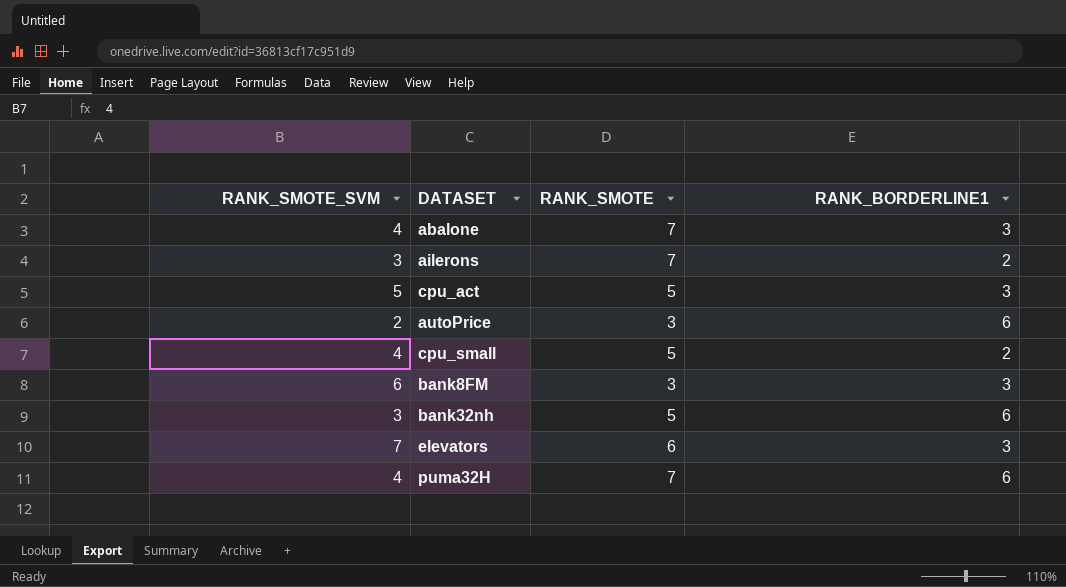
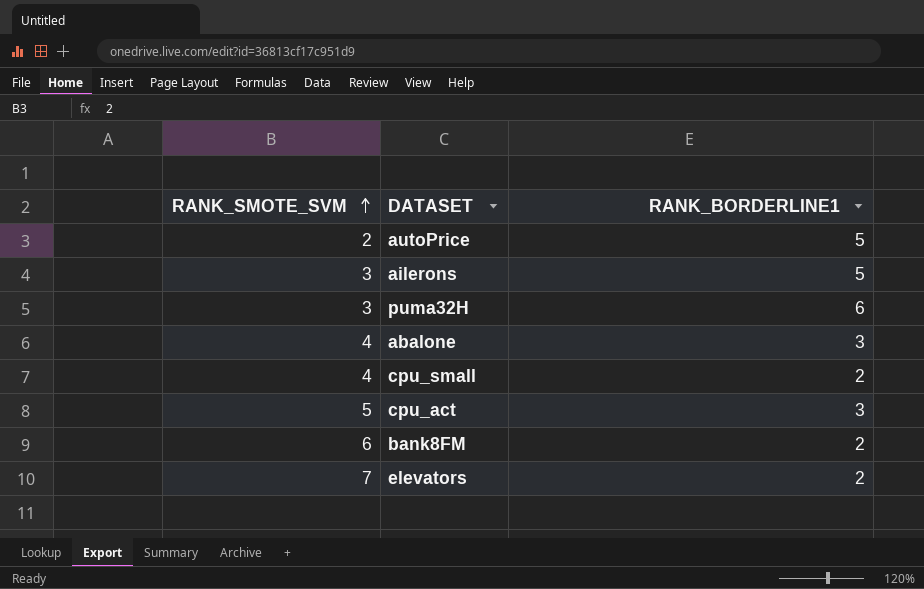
row order: none -> RANK_SMOTE_SVM ascending
column RANK_SMOTE | position: 3 -> none
row bank32nh: 3 | 5 | 6 -> none
autoPrice | RANK_BORDERLINE1: 6 -> 5
ailerons | RANK_BORDERLINE1: 2 -> 5
puma32H | RANK_SMOTE_SVM: 4 -> 3
bank8FM | RANK_BORDERLINE1: 3 -> 2
elevators | RANK_BORDERLINE1: 3 -> 2

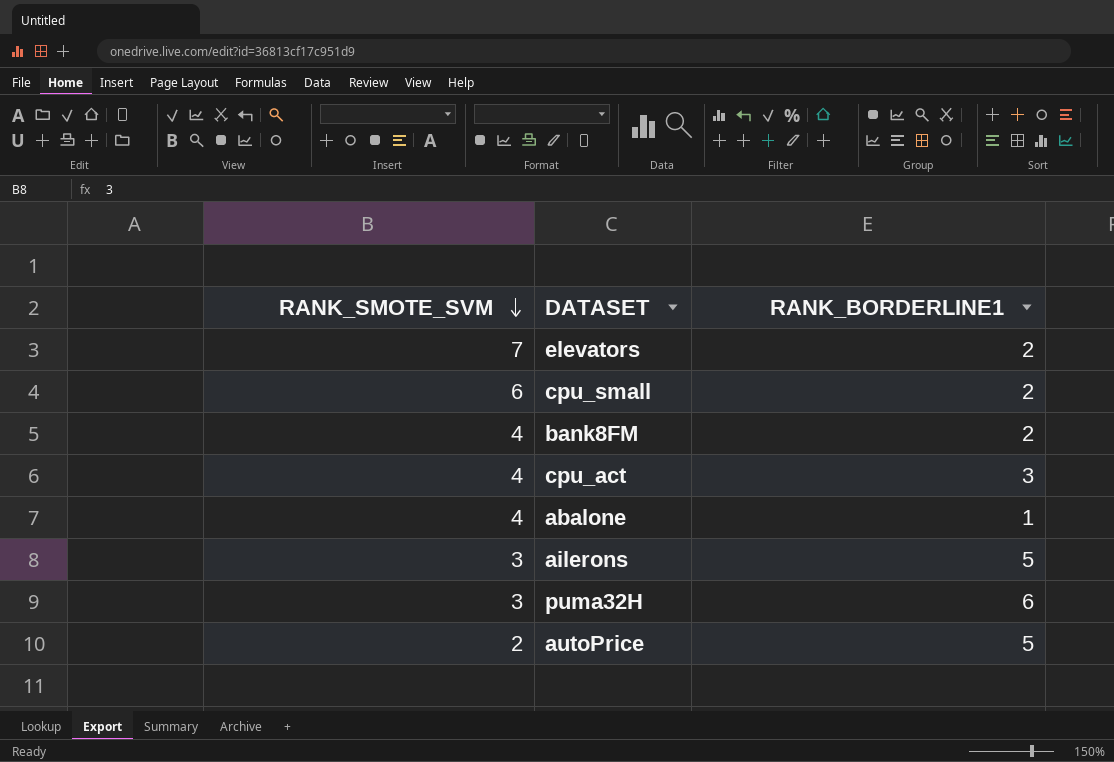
row order: RANK_SMOTE_SVM ascending -> RANK_SMOTE_SVM descending
cpu_small | RANK_SMOTE_SVM: 4 -> 6
bank8FM | RANK_SMOTE_SVM: 6 -> 4
cpu_act | RANK_SMOTE_SVM: 5 -> 4
abalone | RANK_BORDERLINE1: 3 -> 1

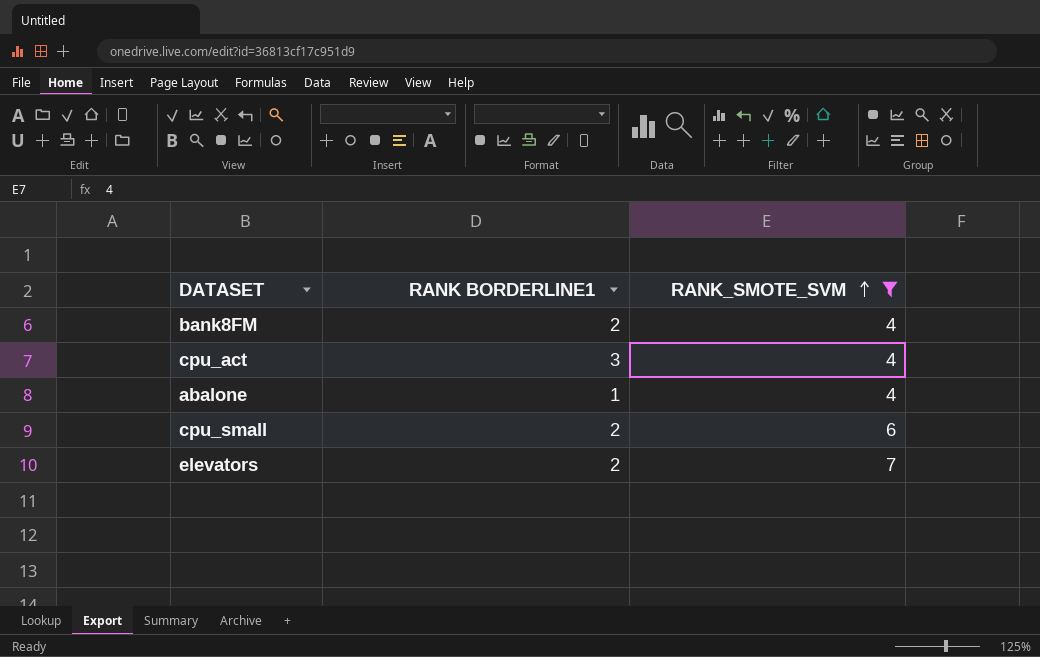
filter: none -> RANK_SMOTE_SVM >= 4
row order: RANK_SMOTE_SVM descending -> RANK_SMOTE_SVM ascending
column name: RANK_BORDERLINE1 -> RANK BORDERLINE1
column RANK_SMOTE_SVM | position: 1 -> 3

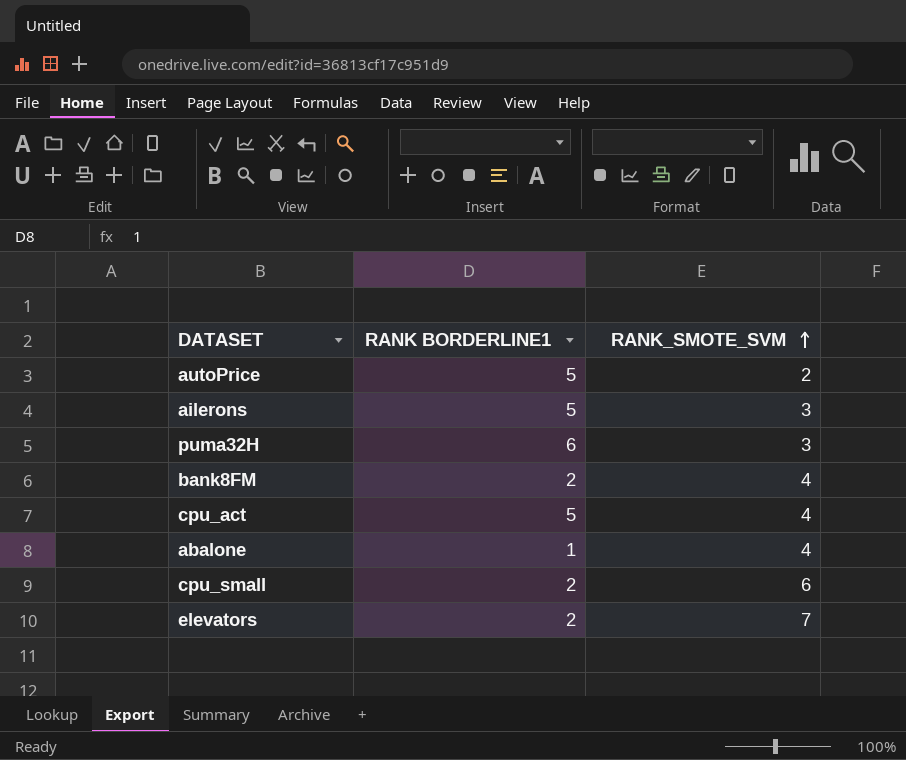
filter: RANK_SMOTE_SVM >= 4 -> none
cpu_act | RANK BORDERLINE1: 3 -> 5

